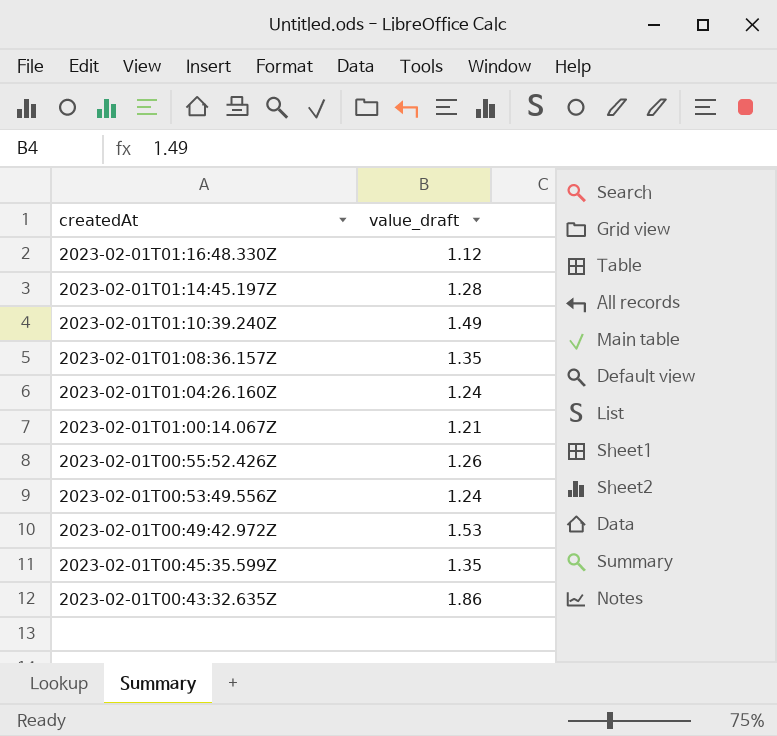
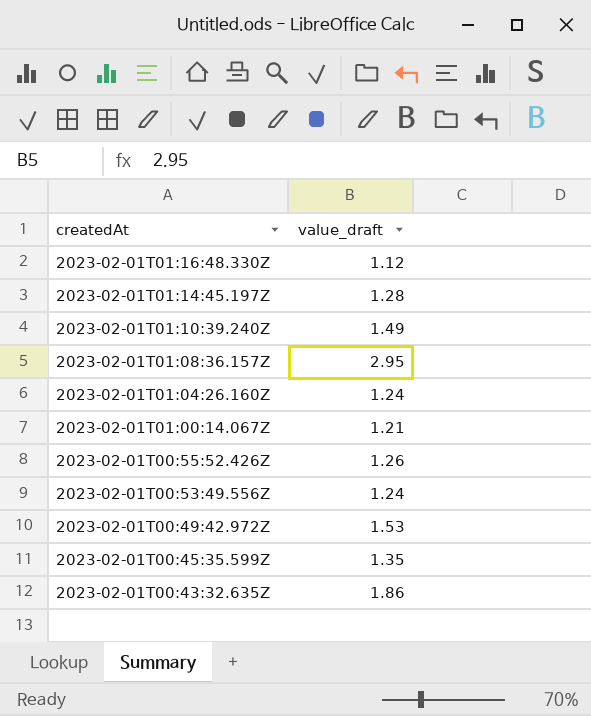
2023-02-01T01:08:36.157Z | value_draft: 1.35 -> 2.95

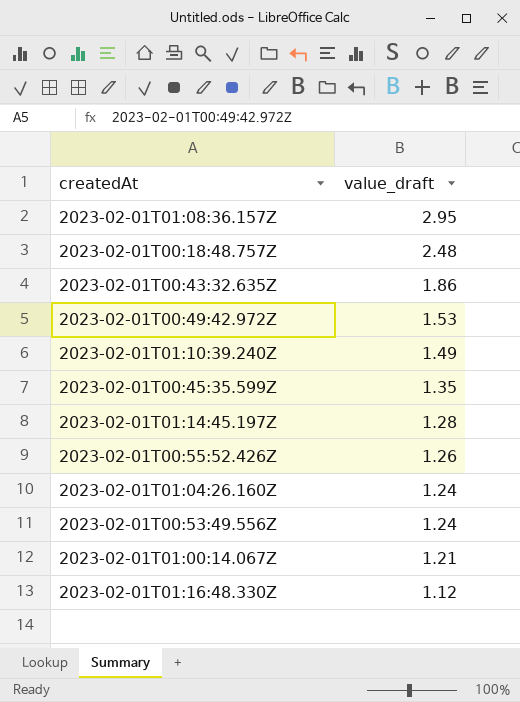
row order: createdAt descending -> value_draft descending
row 2023-02-01T00:18:48.757Z: none -> 2.48

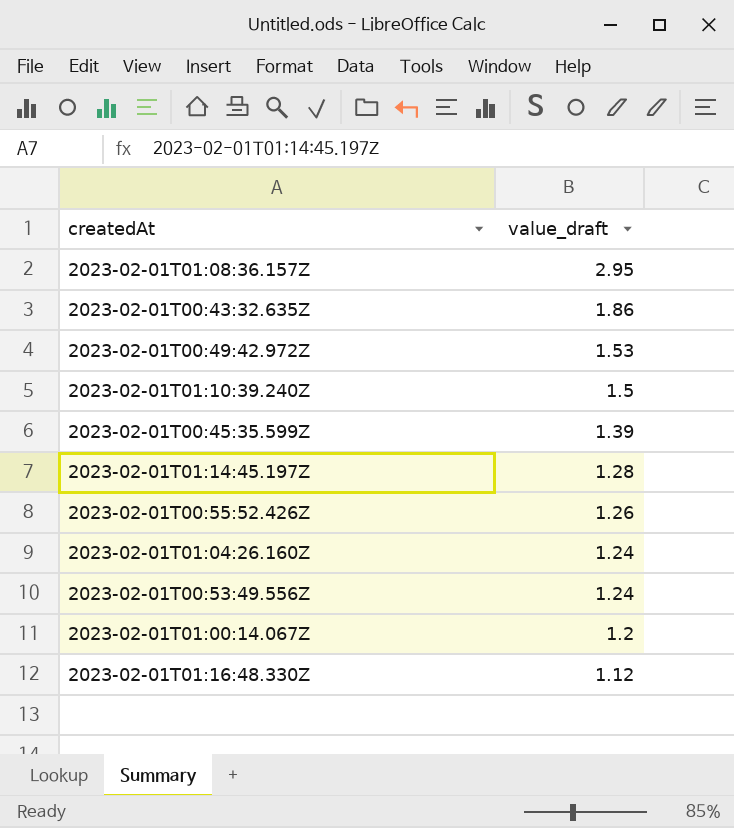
row 2023-02-01T00:18:48.757Z: 2.48 -> none
2023-02-01T01:10:39.240Z | value_draft: 1.49 -> 1.5
2023-02-01T00:45:35.599Z | value_draft: 1.35 -> 1.39
2023-02-01T01:00:14.067Z | value_draft: 1.21 -> 1.2

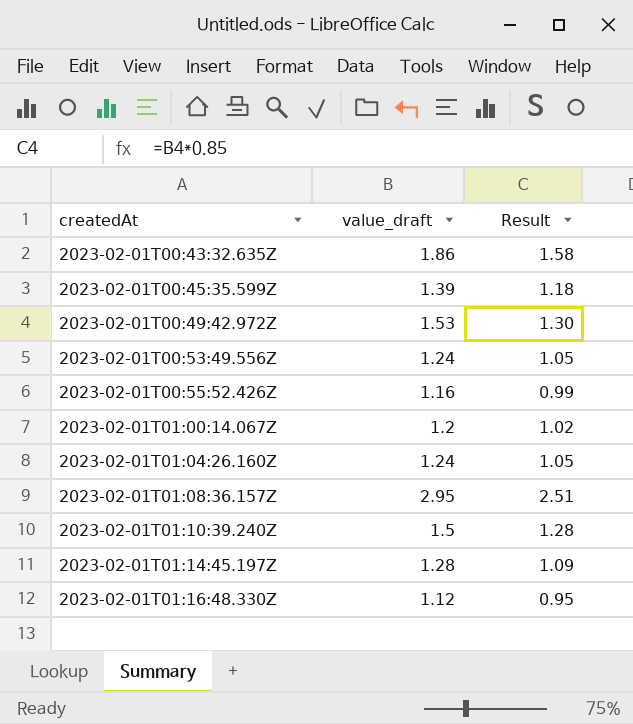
row order: value_draft descending -> createdAt ascending
column Result | formula: none -> [value_draft] * 0.85
2023-02-01T00:55:52.426Z | value_draft: 1.26 -> 1.16

